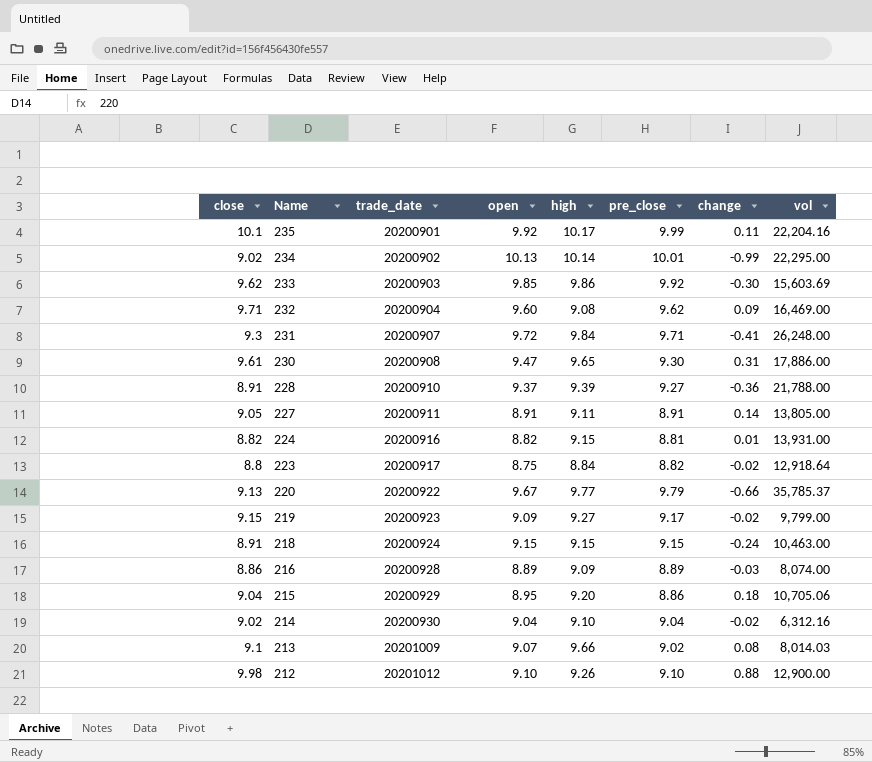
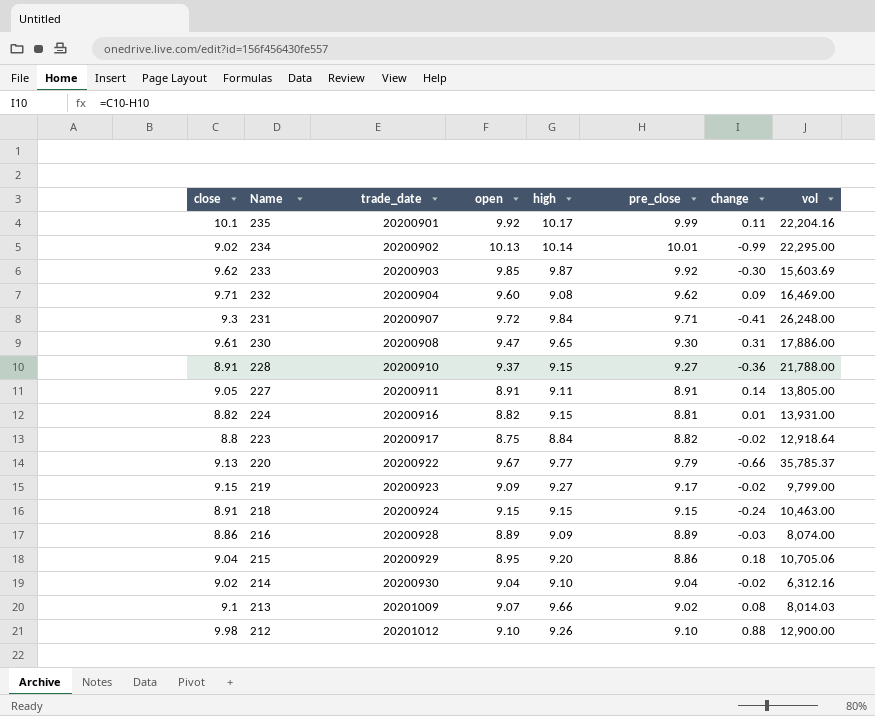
233 | high: 9.86 -> 9.87
228 | high: 9.39 -> 9.15

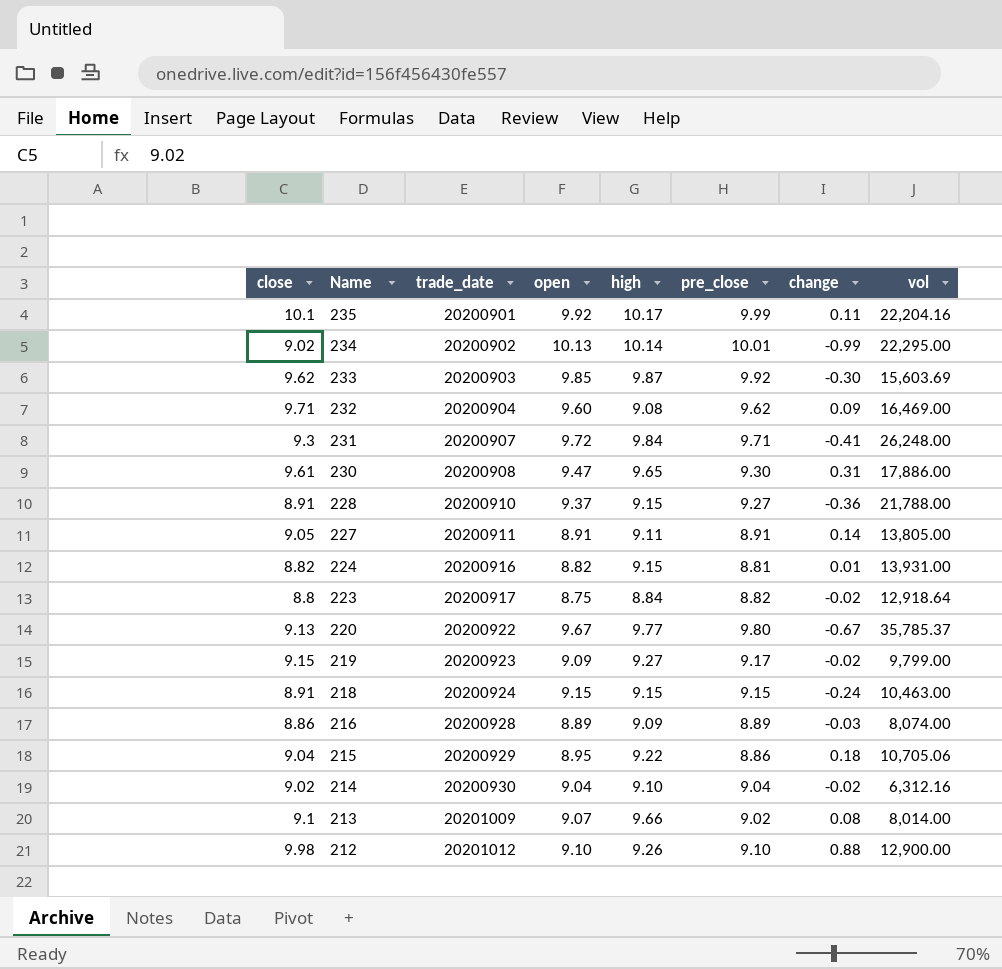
220 | pre_close: 9.79 -> 9.80
220 | change: -0.66 -> -0.67
215 | high: 9.20 -> 9.22
213 | vol: 8,014.03 -> 8,014.00

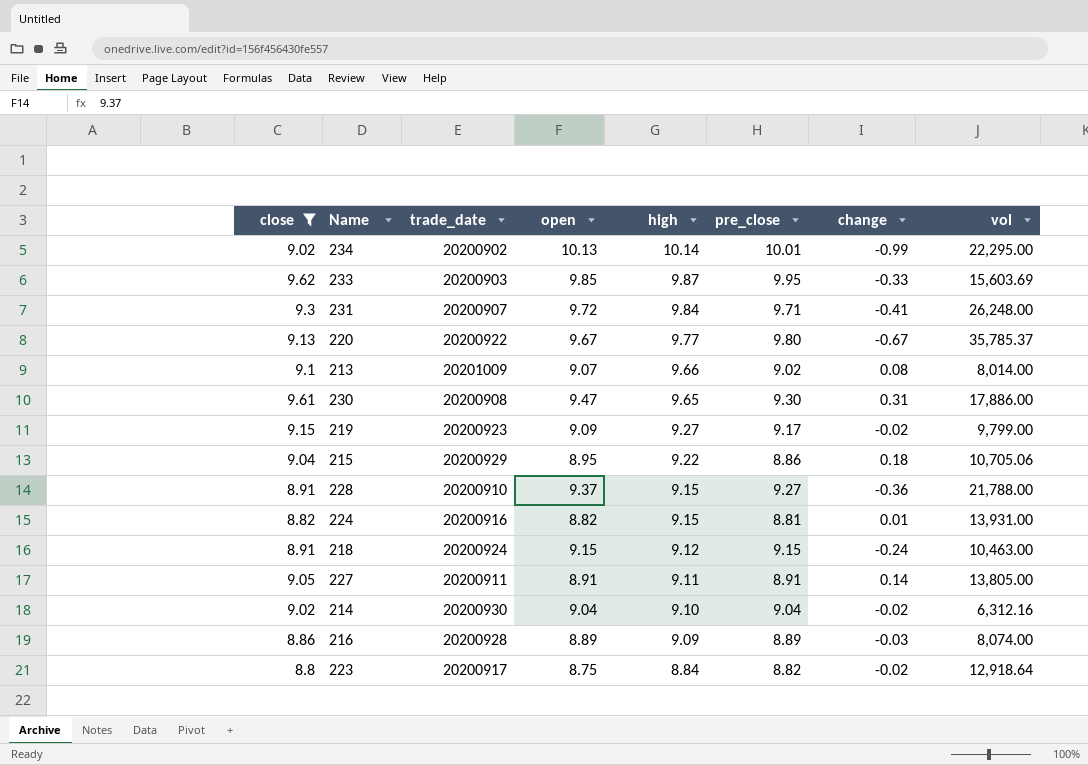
filter: none -> close <= 9.62
row order: Name descending -> high descending
233 | pre_close: 9.92 -> 9.95
233 | change: -0.30 -> -0.33
218 | high: 9.15 -> 9.12

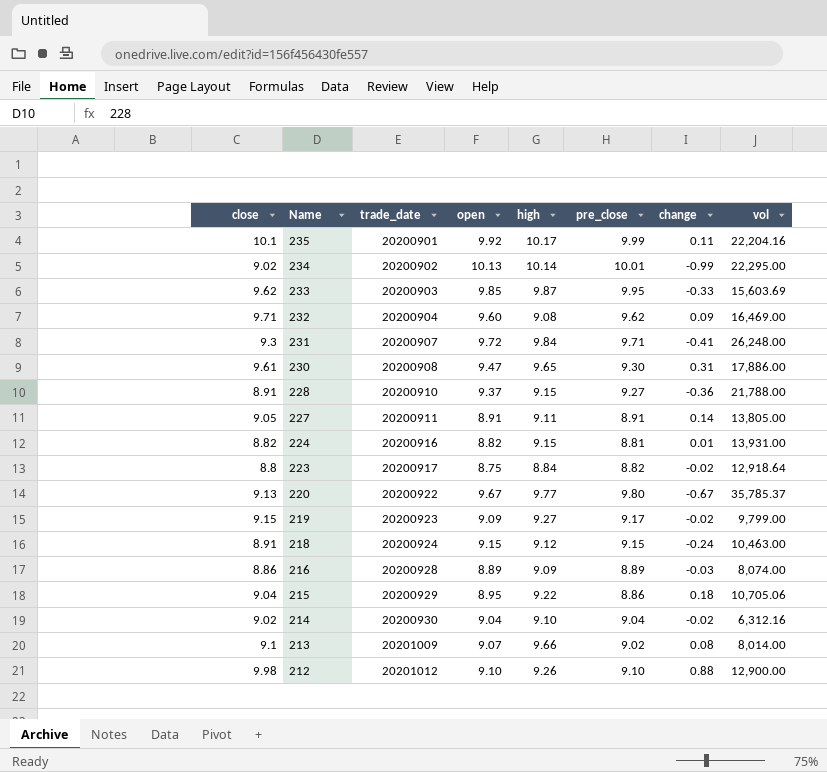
filter: close <= 9.62 -> none
row order: high descending -> Name descending

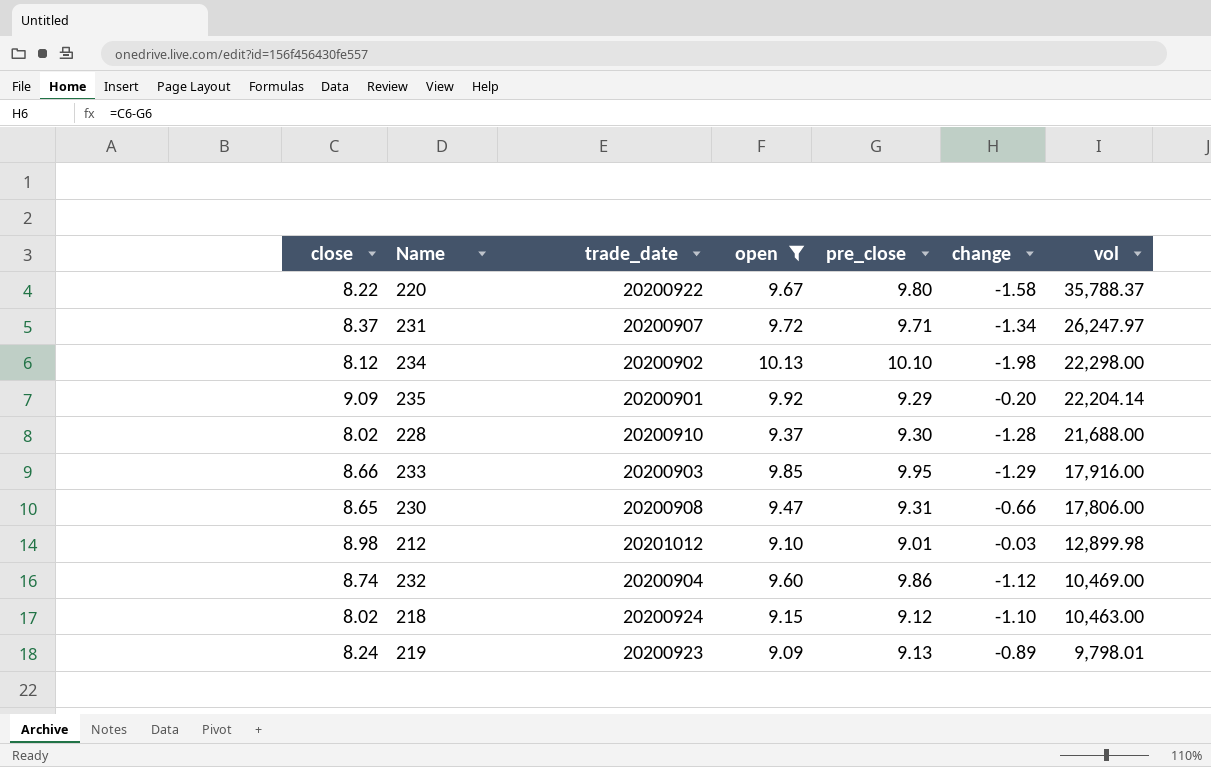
filter: none -> open >= 9.09
row order: Name descending -> vol descending
column high | position: 5 -> none
220 | close: 9.13 -> 8.22
220 | change: -0.67 -> -1.58
220 | vol: 35,785.37 -> 35,788.37
231 | close: 9.3 -> 8.37
231 | change: -0.41 -> -1.34
231 | vol: 26,248.00 -> 26,247.97
234 | close: 9.02 -> 8.12
234 | pre_close: 10.01 -> 10.10
234 | change: -0.99 -> -1.98
234 | vol: 22,295.00 -> 22,298.00
235 | close: 10.1 -> 9.09
235 | pre_close: 9.99 -> 9.29
235 | change: 0.11 -> -0.20
235 | vol: 22,204.16 -> 22,204.14
228 | close: 8.91 -> 8.02
228 | pre_close: 9.27 -> 9.30
228 | change: -0.36 -> -1.28
228 | vol: 21,788.00 -> 21,688.00
233 | close: 9.62 -> 8.66
233 | change: -0.33 -> -1.29
233 | vol: 15,603.69 -> 17,916.00
230 | close: 9.61 -> 8.65
230 | pre_close: 9.30 -> 9.31
230 | change: 0.31 -> -0.66
230 | vol: 17,886.00 -> 17,806.00
212 | close: 9.98 -> 8.98
212 | pre_close: 9.10 -> 9.01
212 | change: 0.88 -> -0.03
212 | vol: 12,900.00 -> 12,899.98
232 | close: 9.71 -> 8.74
232 | pre_close: 9.62 -> 9.86
232 | change: 0.09 -> -1.12
232 | vol: 16,469.00 -> 10,469.00
218 | close: 8.91 -> 8.02
218 | pre_close: 9.15 -> 9.12
218 | change: -0.24 -> -1.10
219 | close: 9.15 -> 8.24
219 | pre_close: 9.17 -> 9.13
219 | change: -0.02 -> -0.89
219 | vol: 9,799.00 -> 9,798.01

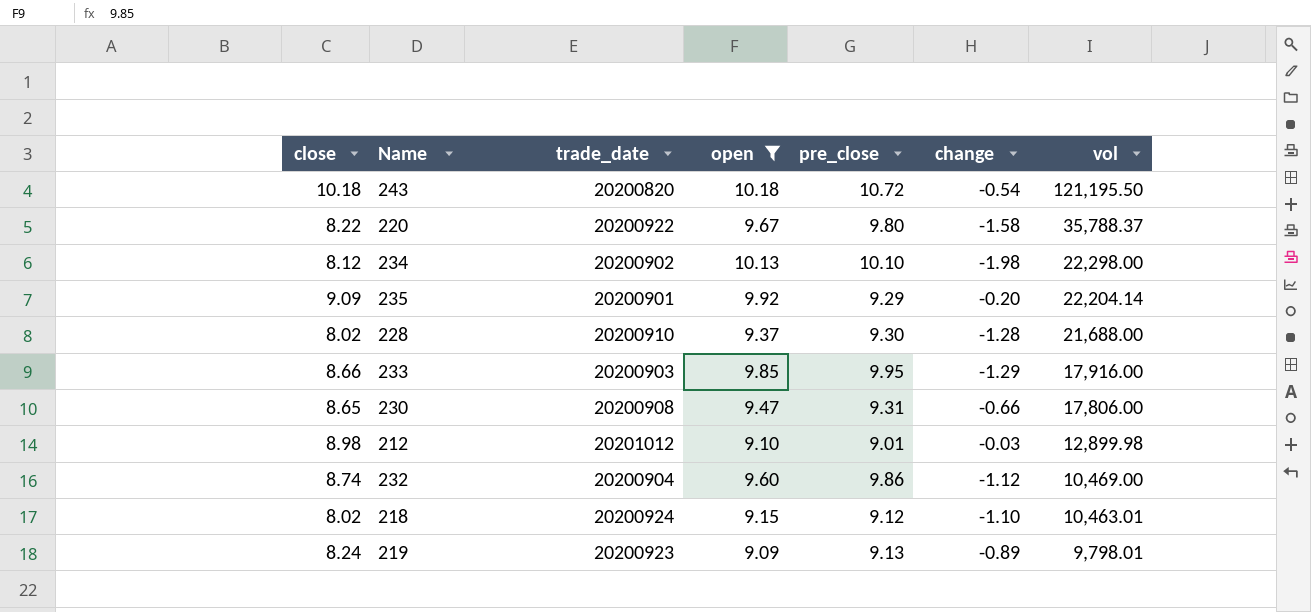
row 231: 8.37 | 20200907 | 9.72 | 9.71 | -1.34 | 26,247.97 -> none
row 243: none -> 10.18 | 20200820 | 10.18 | 10.72 | -0.54 | 121,195.50
218 | vol: 10,463.00 -> 10,463.01

